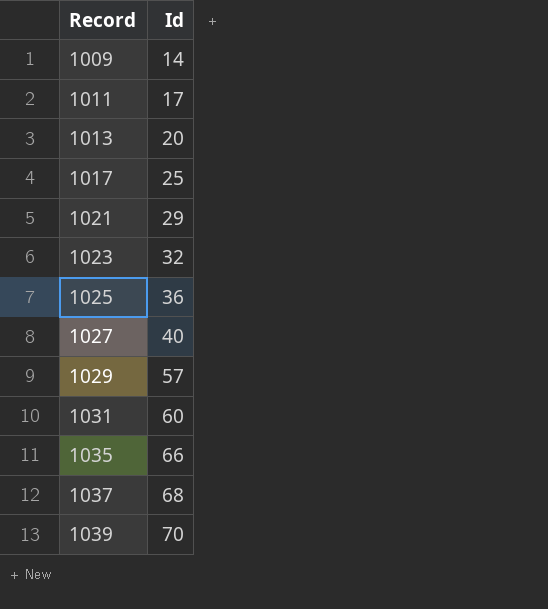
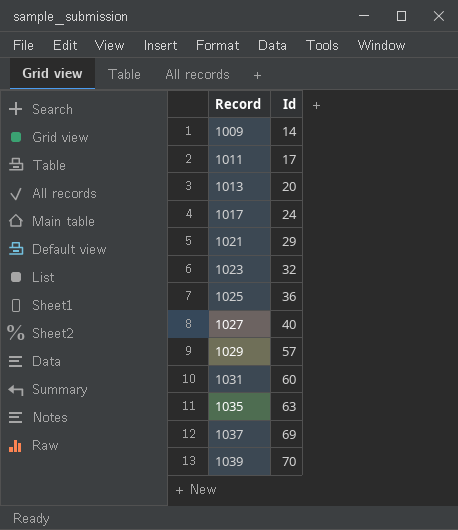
1017 | Id: 25 -> 24
1035 | Id: 66 -> 63
1037 | Id: 68 -> 69

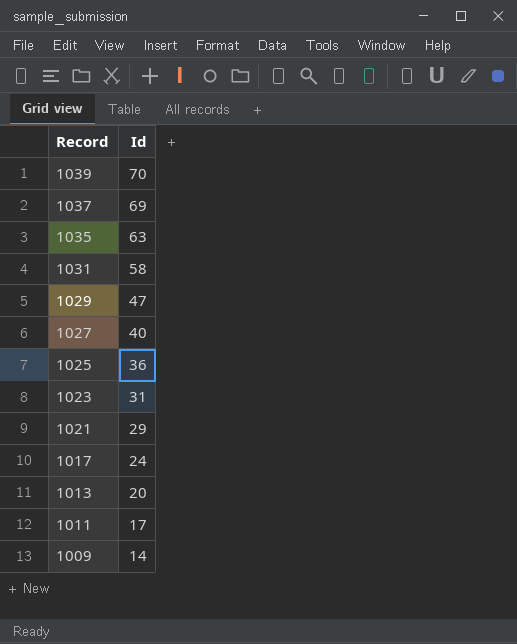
row order: Record ascending -> Record descending
1031 | Id: 60 -> 58
1029 | Id: 57 -> 47
1023 | Id: 32 -> 31

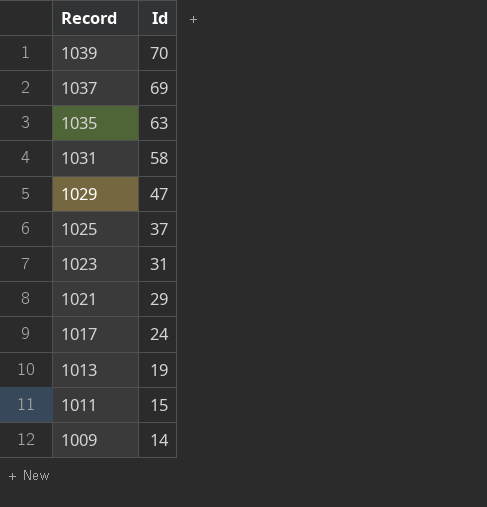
row 1027: 40 -> none
1025 | Id: 36 -> 37
1013 | Id: 20 -> 19
1011 | Id: 17 -> 15

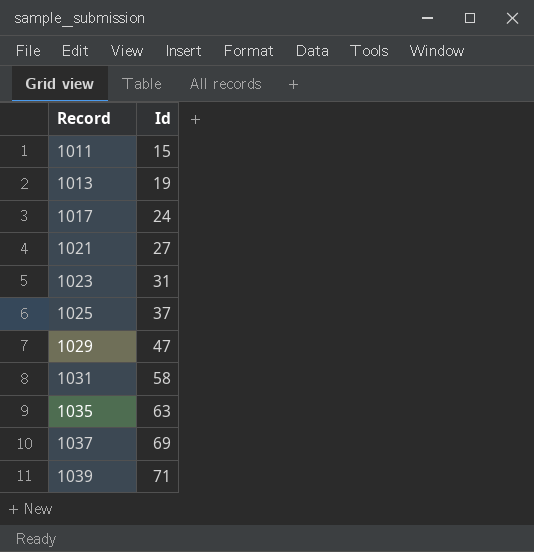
row order: Record descending -> Record ascending
row 1009: 14 -> none
1021 | Id: 29 -> 27
1039 | Id: 70 -> 71

